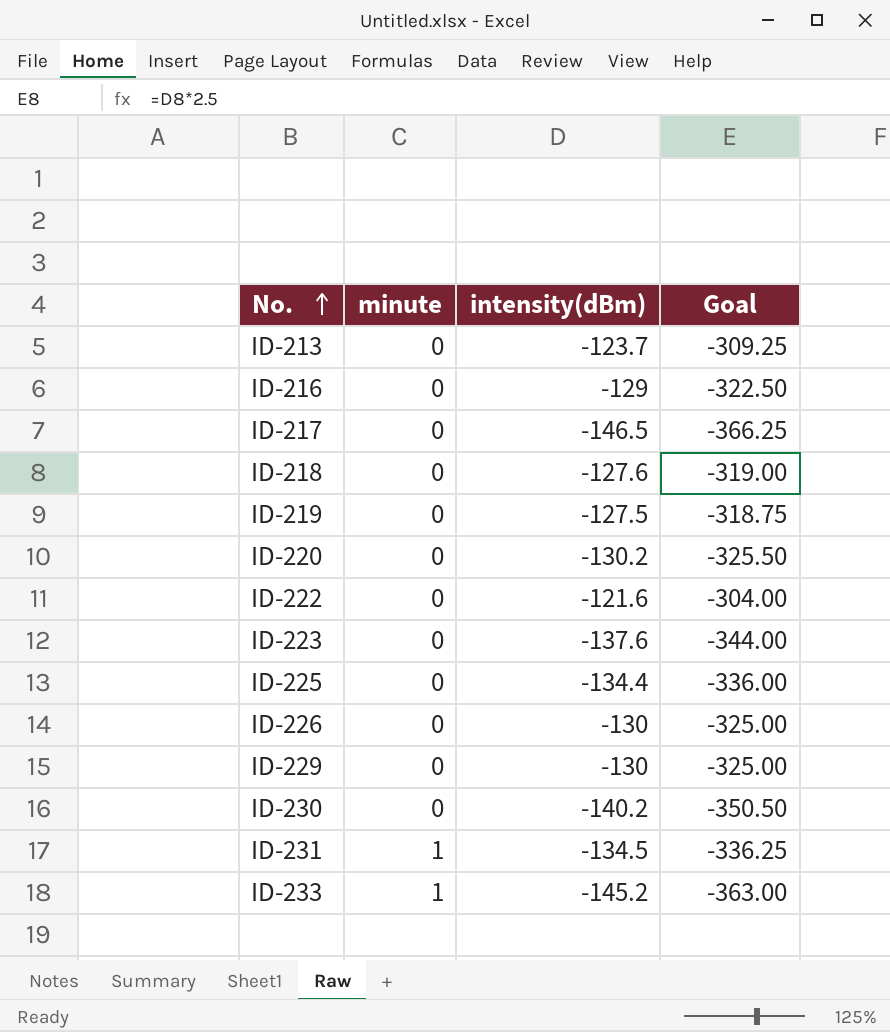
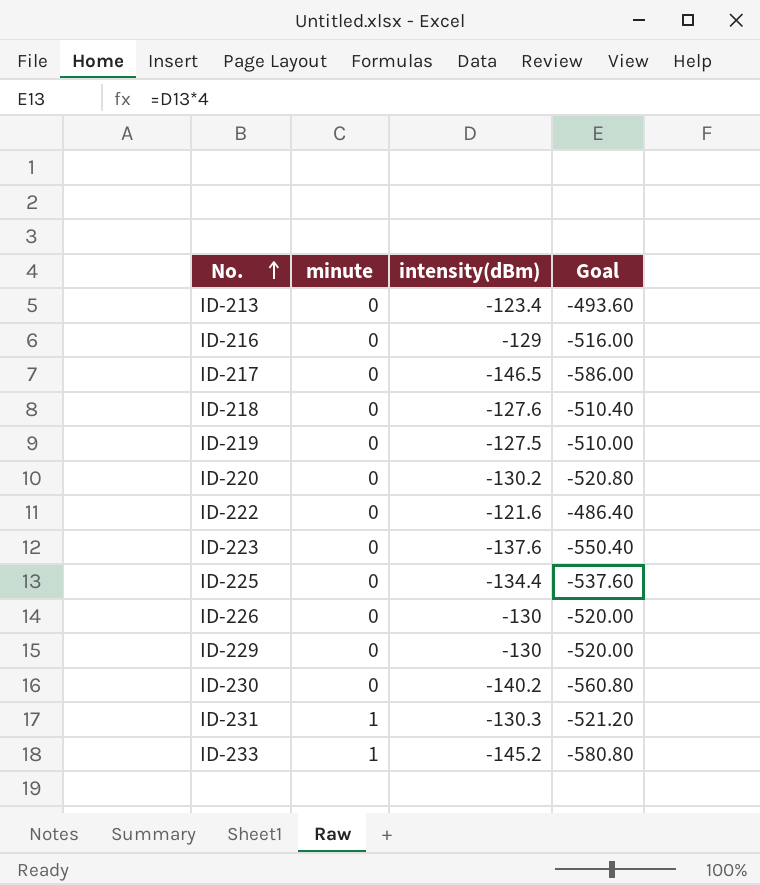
column Goal | formula: [intensity(dBm)] * 2.5 -> [intensity(dBm)] * 4
ID-213 | intensity(dBm): -123.7 -> -123.4
ID-231 | intensity(dBm): -134.5 -> -130.3

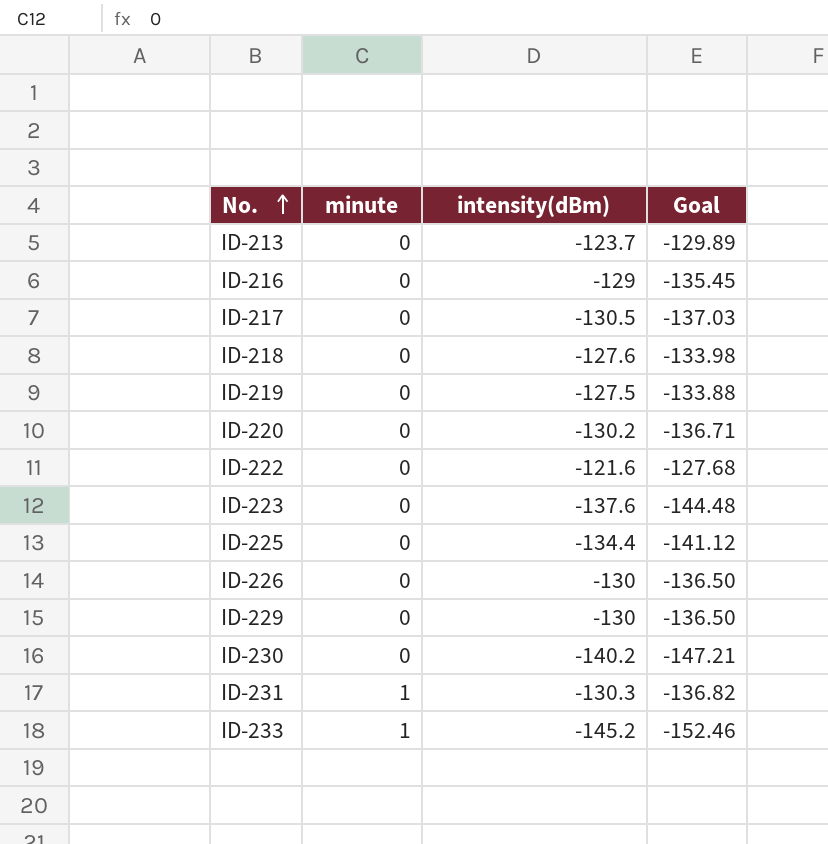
column Goal | formula: [intensity(dBm)] * 4 -> [intensity(dBm)] * 1.05
ID-213 | intensity(dBm): -123.4 -> -123.7
ID-217 | intensity(dBm): -146.5 -> -130.5

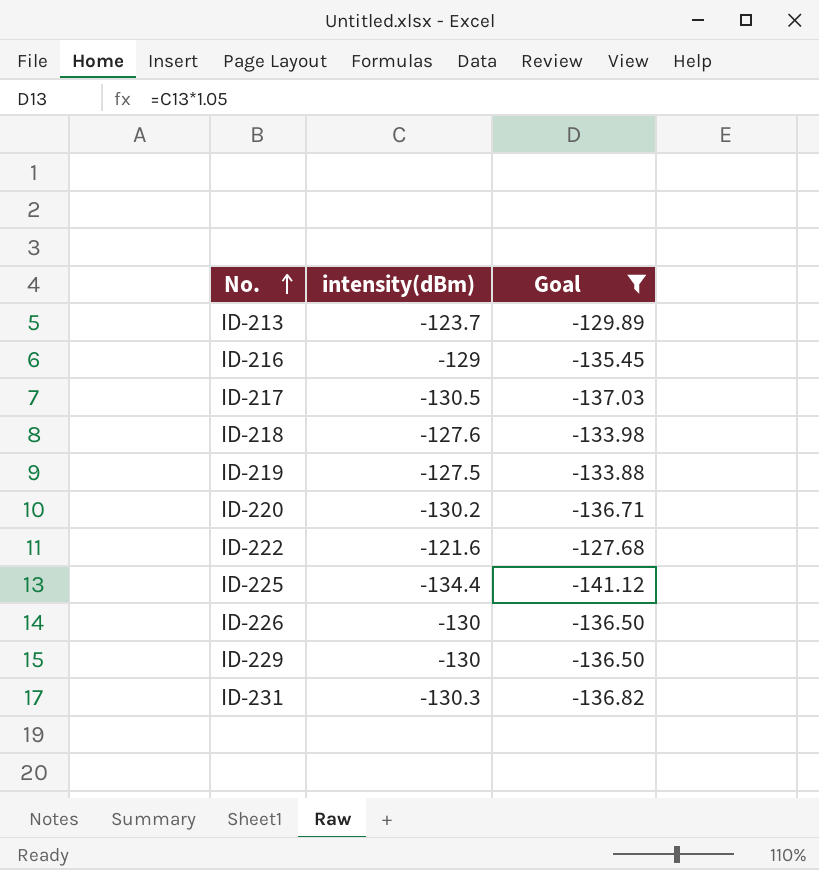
filter: none -> Goal >= -141.12
column minute | position: 2 -> none

